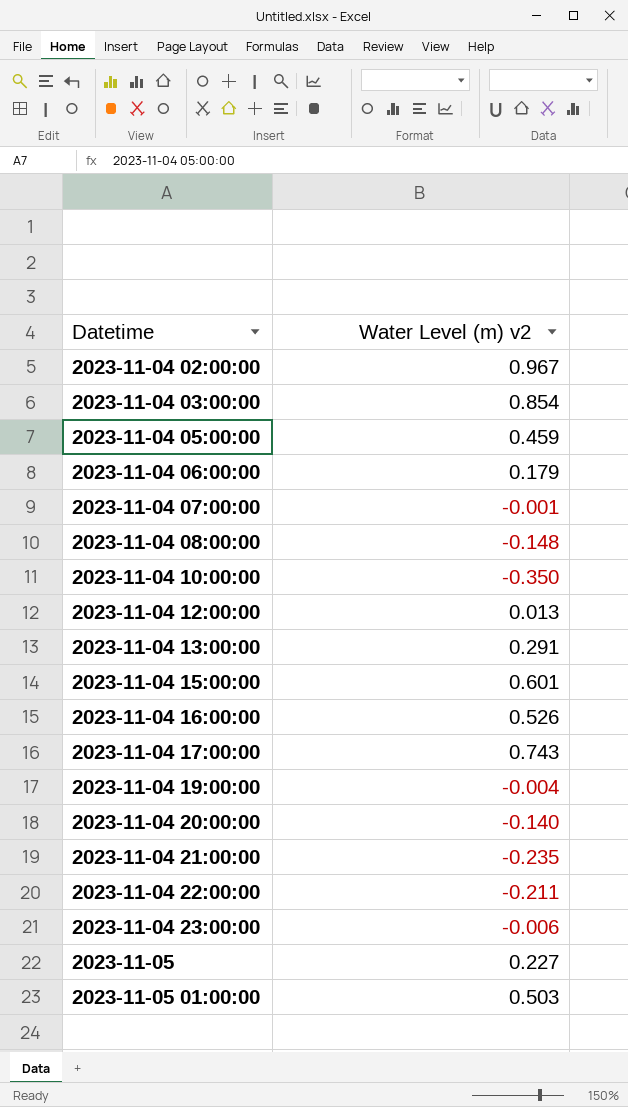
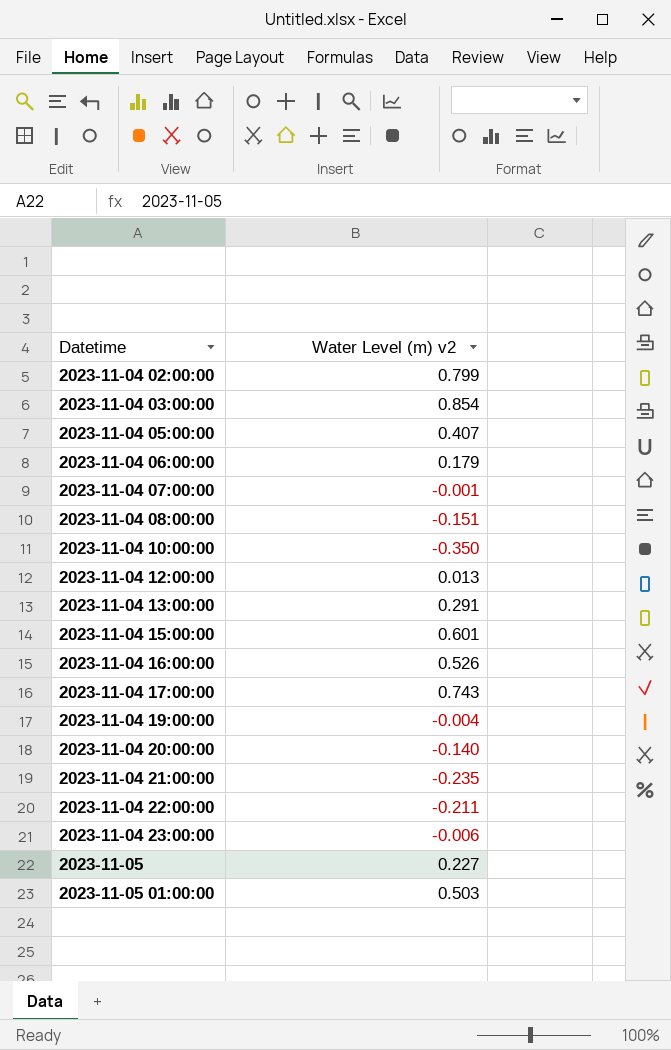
2023-11-04 02:00:00 | Water Level (m) v2: 0.967 -> 0.799
2023-11-04 05:00:00 | Water Level (m) v2: 0.459 -> 0.407
2023-11-04 08:00:00 | Water Level (m) v2: -0.148 -> -0.151

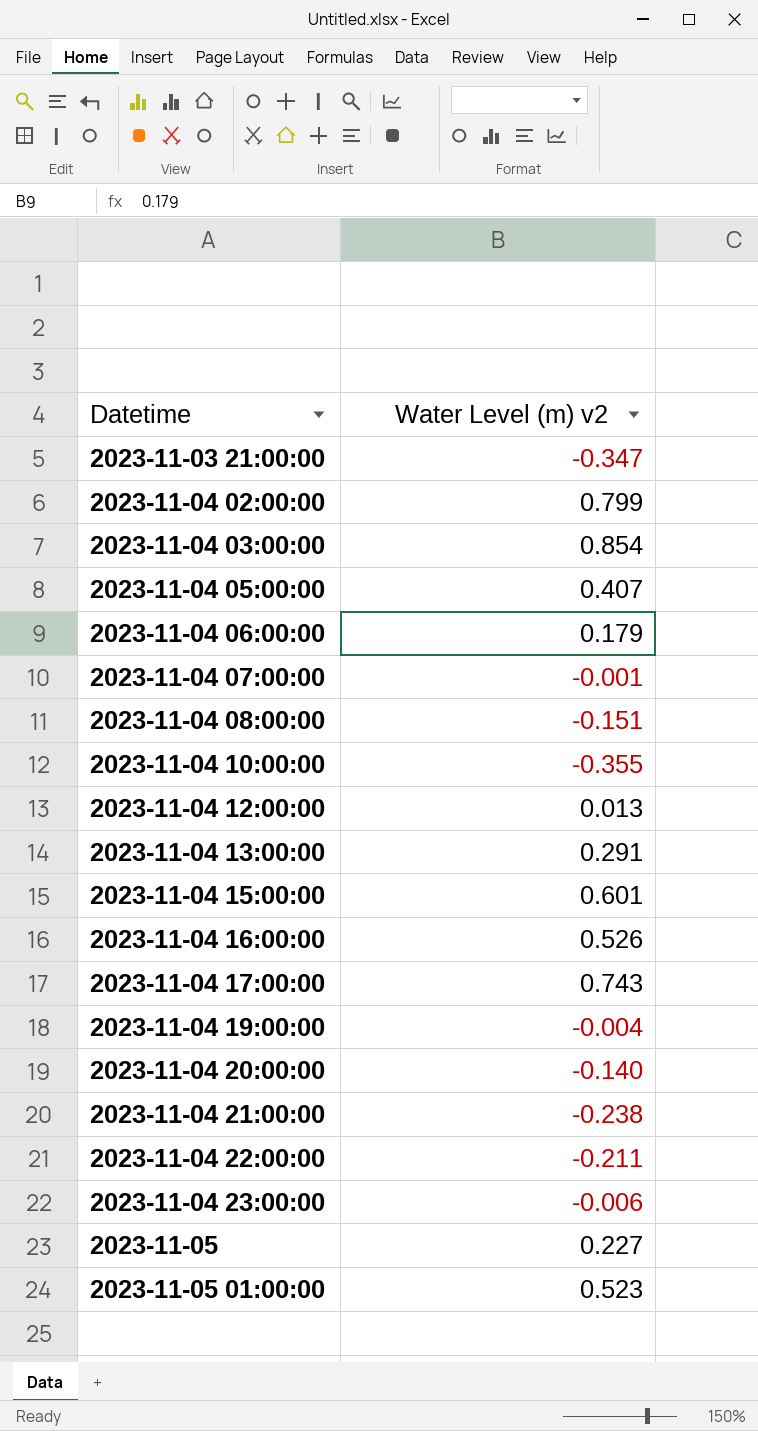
row 2023-11-03 21:00:00: none -> -0.347
2023-11-04 10:00:00 | Water Level (m) v2: -0.350 -> -0.355
2023-11-04 21:00:00 | Water Level (m) v2: -0.235 -> -0.238
2023-11-05 01:00:00 | Water Level (m) v2: 0.503 -> 0.523

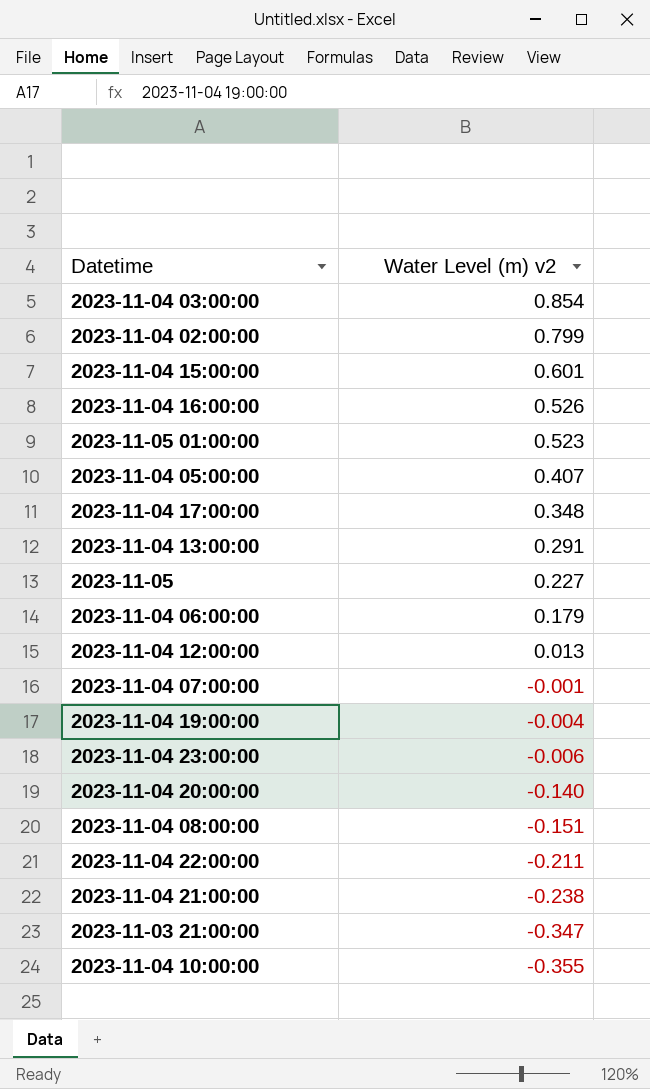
row order: Datetime ascending -> Water Level (m) v2 descending
2023-11-04 17:00:00 | Water Level (m) v2: 0.743 -> 0.348

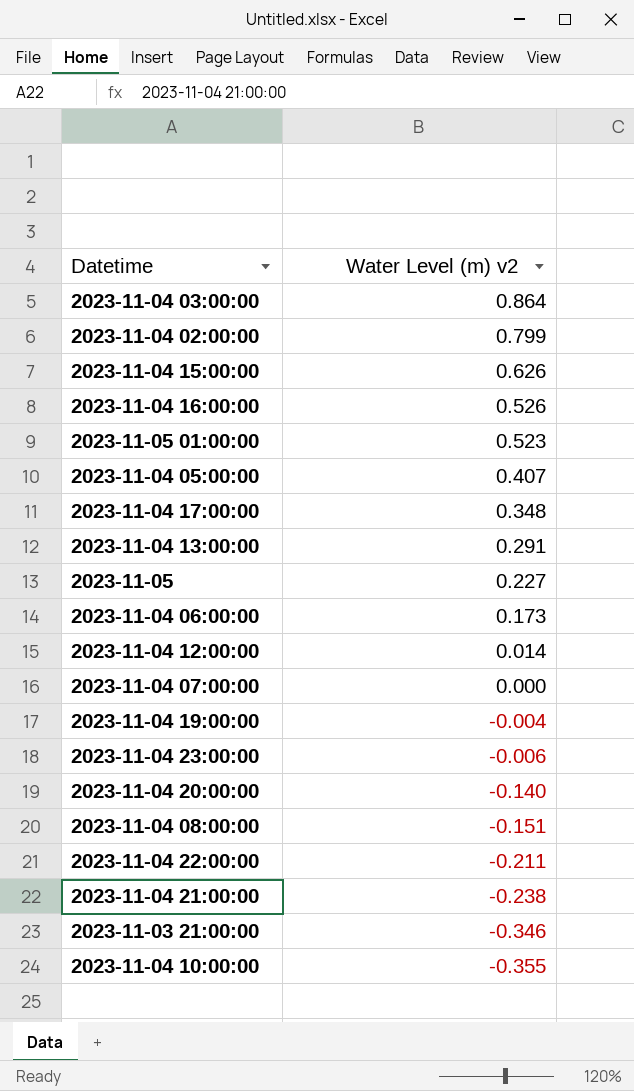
2023-11-04 03:00:00 | Water Level (m) v2: 0.854 -> 0.864
2023-11-04 15:00:00 | Water Level (m) v2: 0.601 -> 0.626
2023-11-04 06:00:00 | Water Level (m) v2: 0.179 -> 0.173
2023-11-04 12:00:00 | Water Level (m) v2: 0.013 -> 0.014
2023-11-04 07:00:00 | Water Level (m) v2: -0.001 -> 0.000
2023-11-03 21:00:00 | Water Level (m) v2: -0.347 -> -0.346

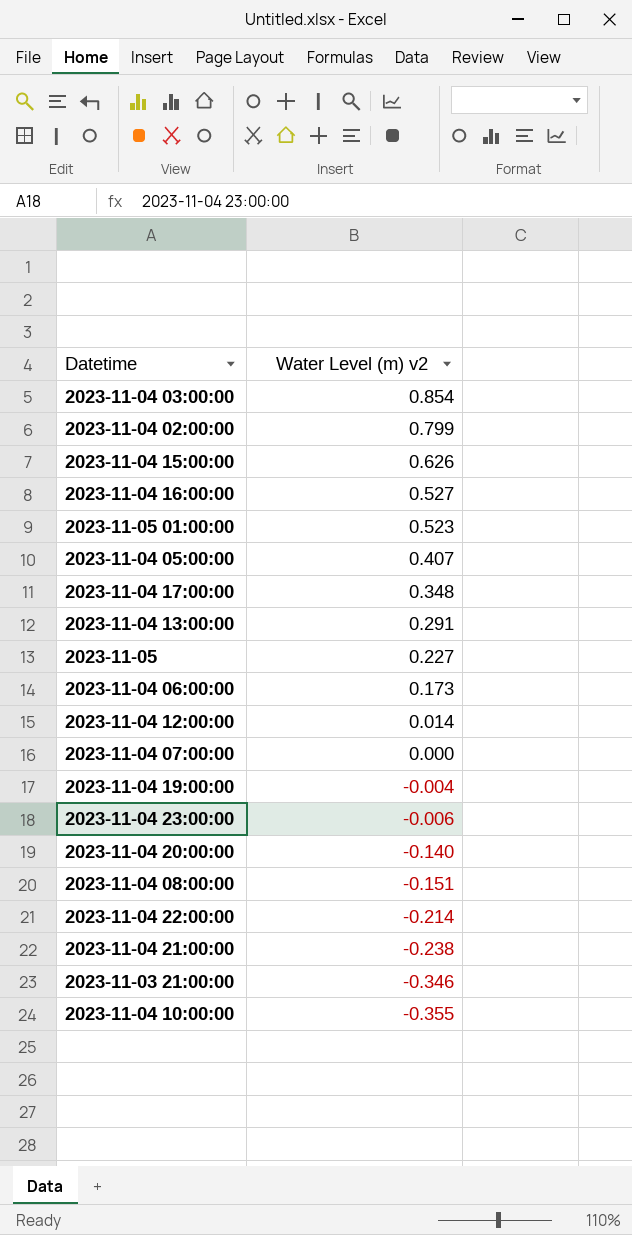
2023-11-04 03:00:00 | Water Level (m) v2: 0.864 -> 0.854
2023-11-04 16:00:00 | Water Level (m) v2: 0.526 -> 0.527
2023-11-04 22:00:00 | Water Level (m) v2: -0.211 -> -0.214

